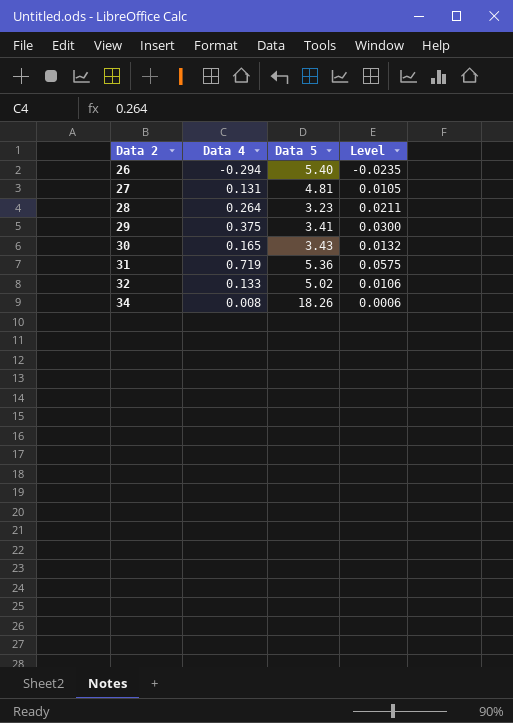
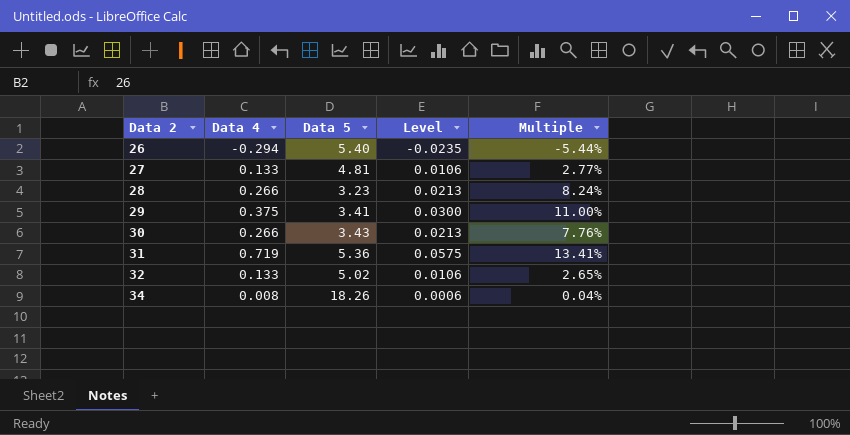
column Multiple | formula: none -> [Data 4] / [Data 5]
27 | Data 4: 0.131 -> 0.133
27 | Level: 0.0105 -> 0.0106
28 | Data 4: 0.264 -> 0.266
28 | Level: 0.0211 -> 0.0213
30 | Data 4: 0.165 -> 0.266
30 | Level: 0.0132 -> 0.0213

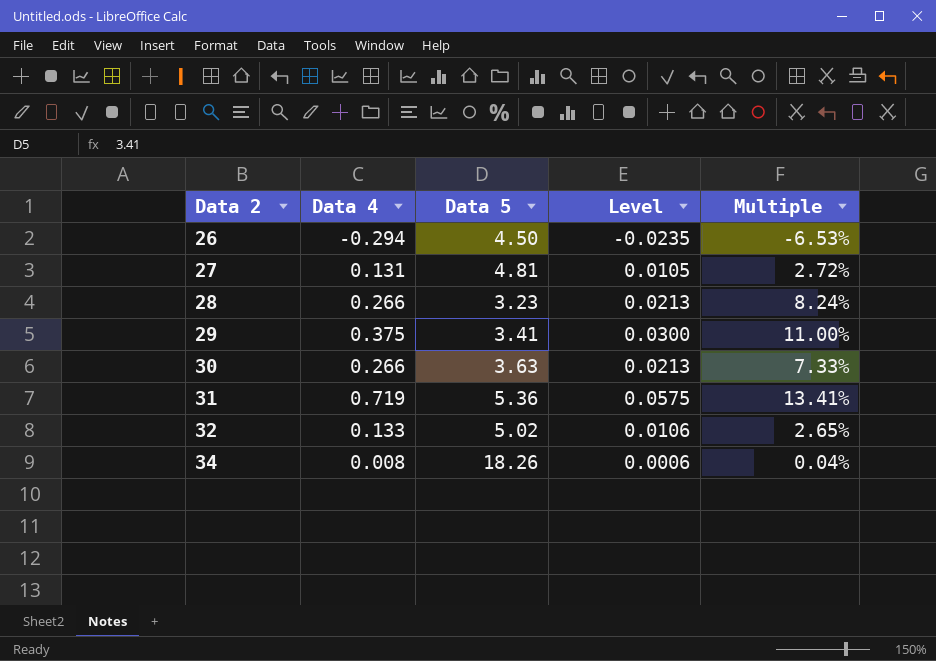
26 | Data 5: 5.40 -> 4.50
26 | Multiple: -5.44% -> -6.53%
27 | Data 4: 0.133 -> 0.131
27 | Level: 0.0106 -> 0.0105
27 | Multiple: 2.77% -> 2.72%
30 | Data 5: 3.43 -> 3.63
30 | Multiple: 7.76% -> 7.33%

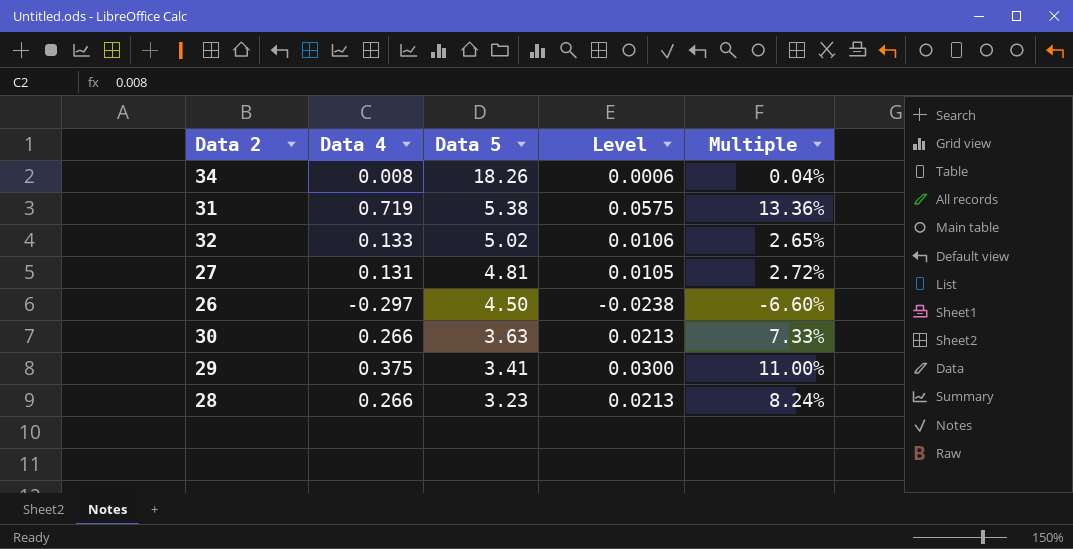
row order: Data 2 ascending -> Data 5 descending
31 | Data 5: 5.36 -> 5.38
31 | Multiple: 13.41% -> 13.36%
26 | Data 4: -0.294 -> -0.297
26 | Level: -0.0235 -> -0.0238
26 | Multiple: -6.53% -> -6.60%

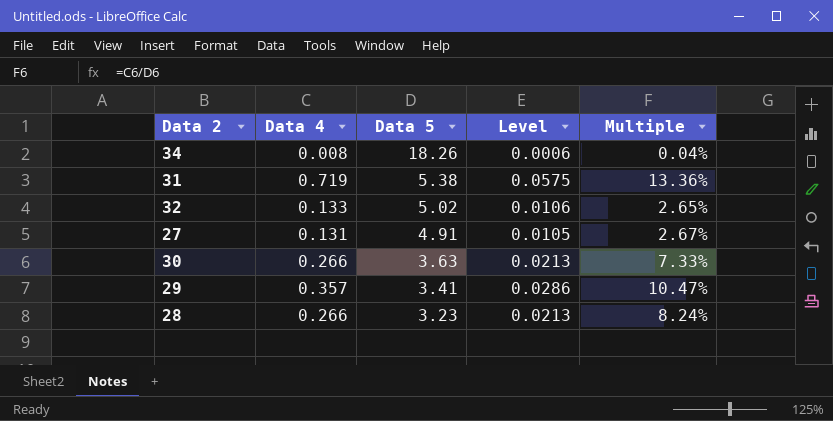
row 26: -0.297 | 4.50 | -0.0238 | -6.60% -> none
27 | Data 5: 4.81 -> 4.91
27 | Multiple: 2.72% -> 2.67%
29 | Data 4: 0.375 -> 0.357
29 | Level: 0.0300 -> 0.0286
29 | Multiple: 11.00% -> 10.47%

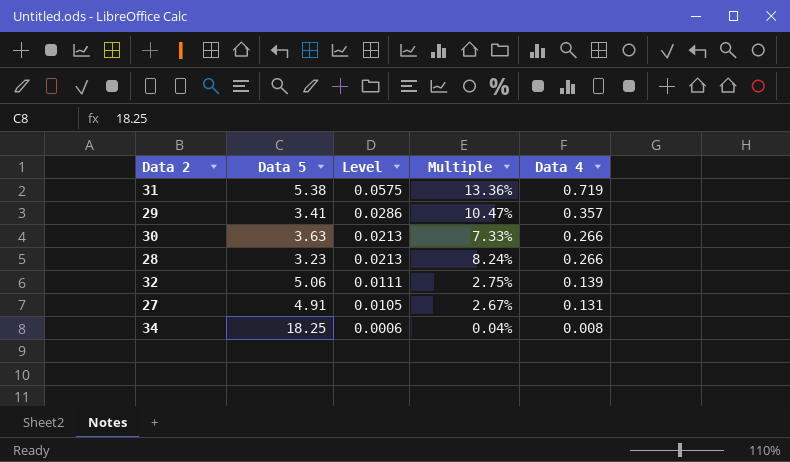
row order: Data 5 descending -> Level descending
column Data 4 | position: 2 -> 5
32 | Data 5: 5.02 -> 5.06
32 | Level: 0.0106 -> 0.0111
32 | Multiple: 2.65% -> 2.75%
32 | Data 4: 0.133 -> 0.139
34 | Data 5: 18.26 -> 18.25

